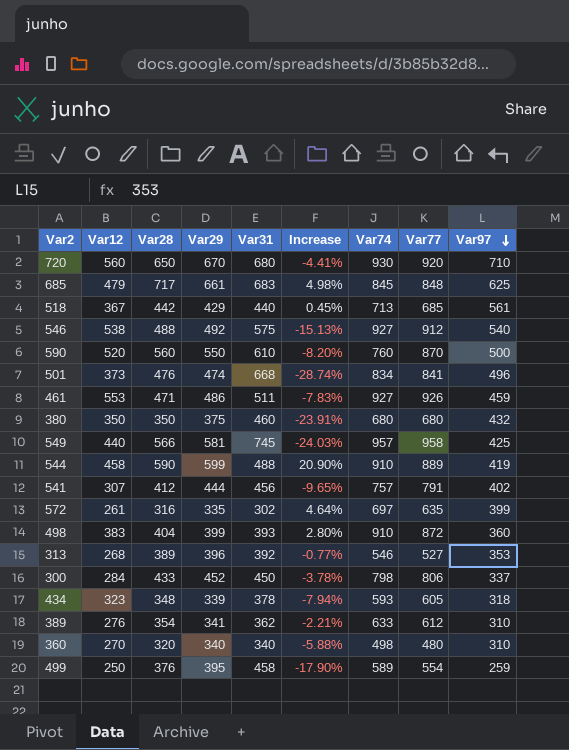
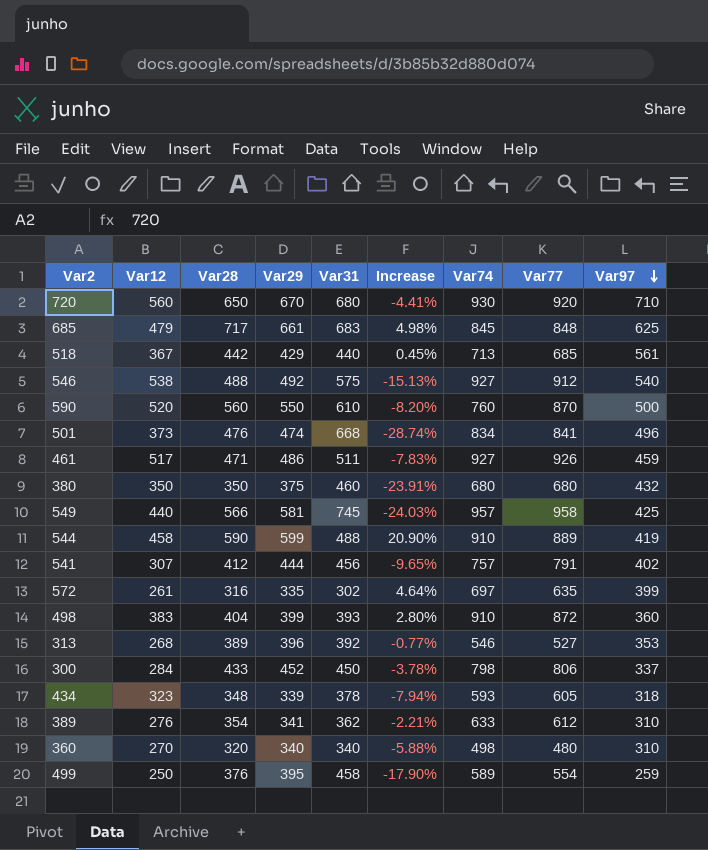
461 | Var12: 553 -> 517

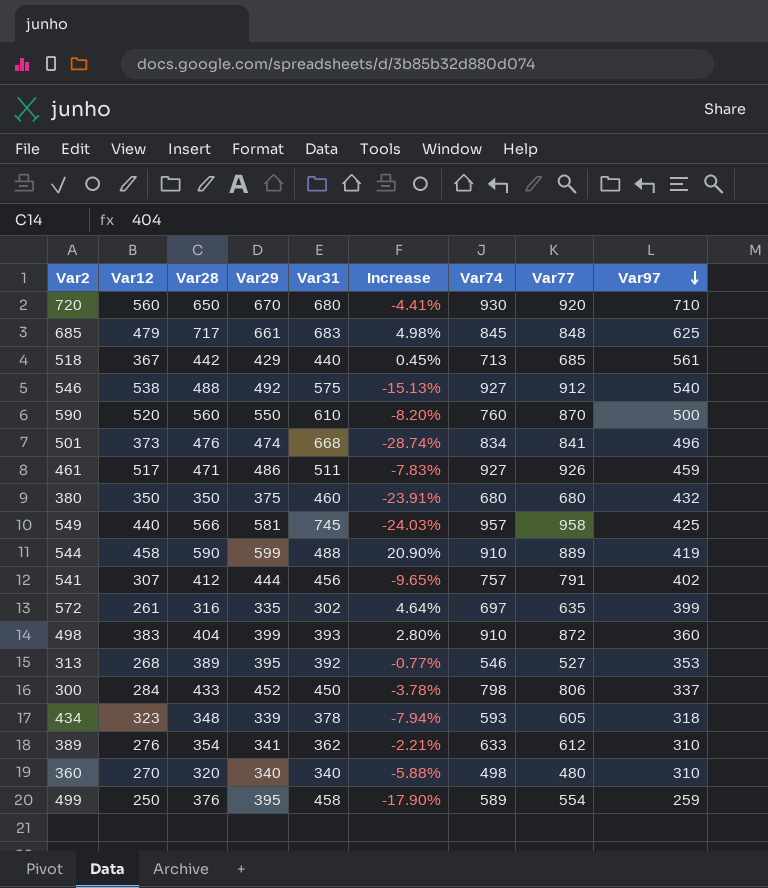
313 | Var29: 396 -> 395

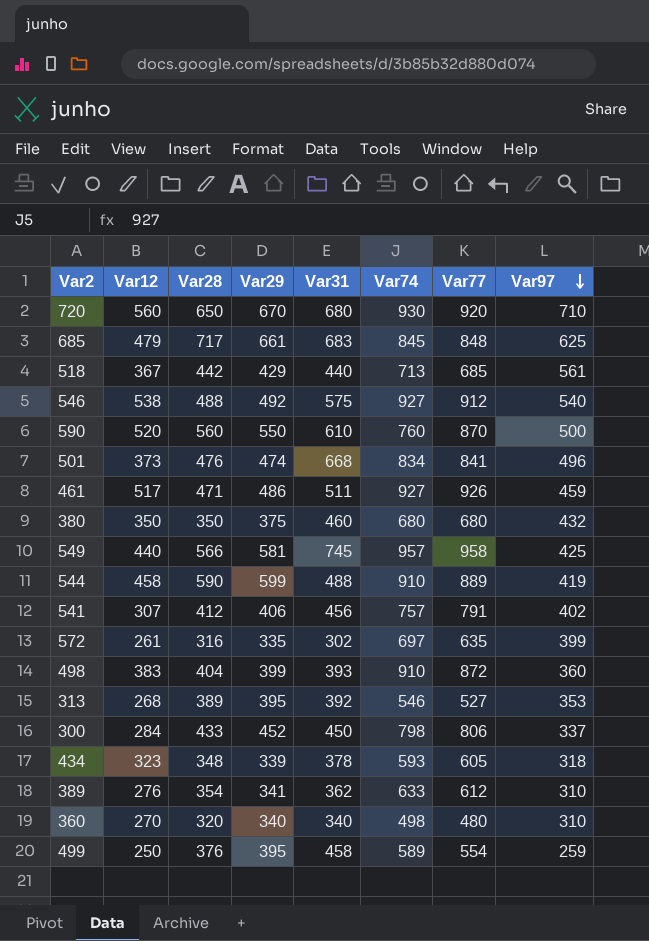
column Increase | formula: ([Var28] - [Var31]) / [Var31] -> none
541 | Var29: 444 -> 406

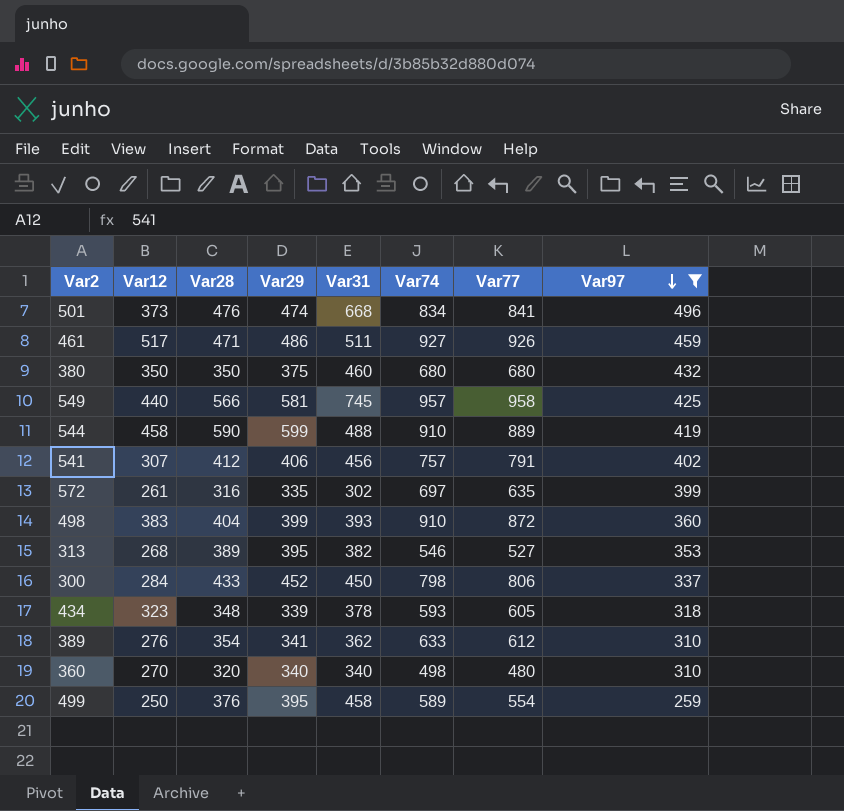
filter: none -> Var97 <= 496
313 | Var31: 392 -> 382

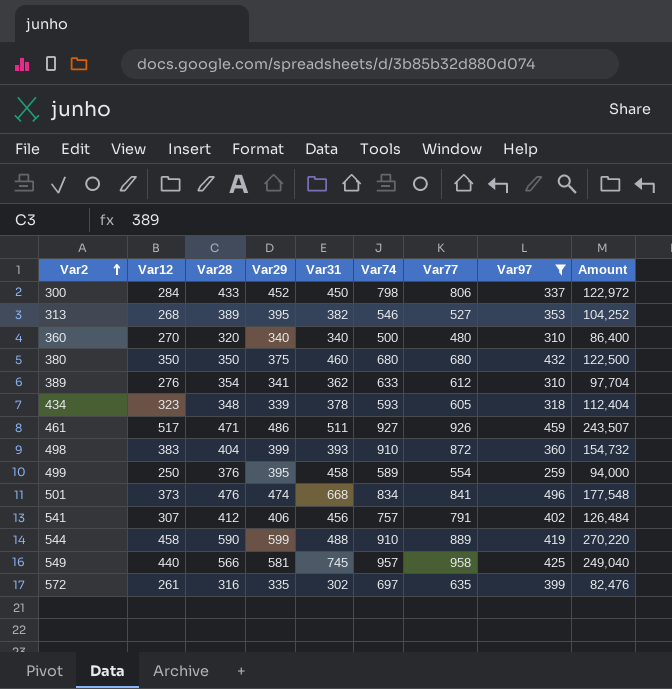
row order: Var97 descending -> Var2 ascending
column Amount | formula: none -> [Var12] * [Var28]
360 | Var74: 498 -> 500

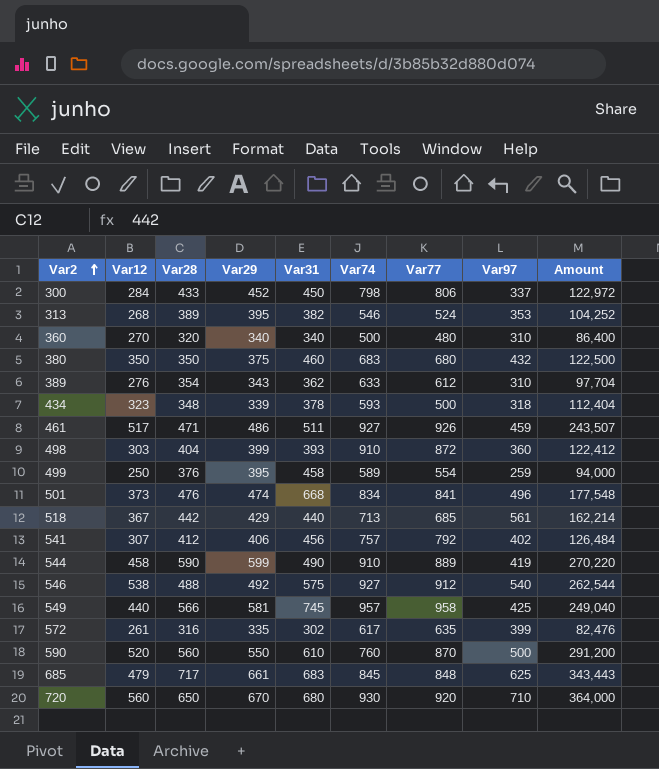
filter: Var97 <= 496 -> none
313 | Var77: 527 -> 524
380 | Var74: 680 -> 683
389 | Var29: 341 -> 343
434 | Var77: 605 -> 500
498 | Var12: 383 -> 303
498 | Amount: 154,732 -> 122,412
541 | Var77: 791 -> 792
544 | Var31: 488 -> 490
572 | Var74: 697 -> 617

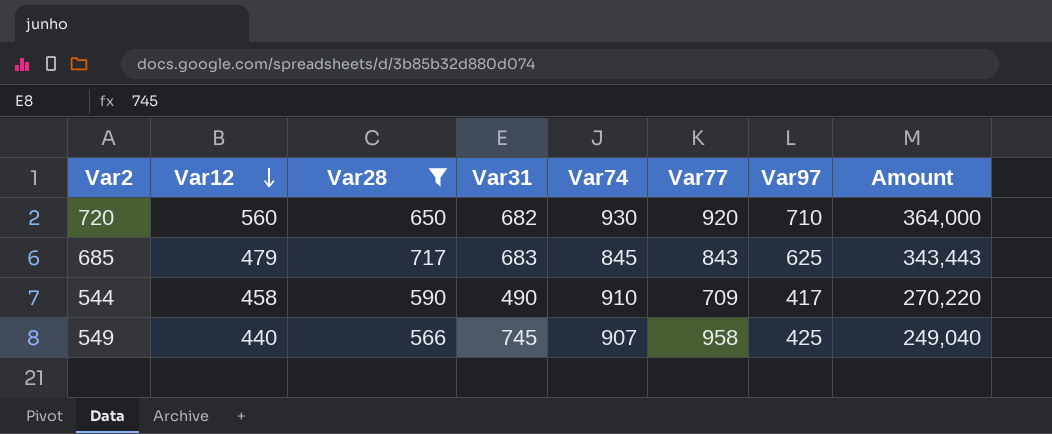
filter: none -> Var28 >= 566
row order: Var2 ascending -> Var12 descending
column Var29 | position: 4 -> none
720 | Var31: 680 -> 682
685 | Var77: 848 -> 843
544 | Var77: 889 -> 709
544 | Var97: 419 -> 417
549 | Var74: 957 -> 907

